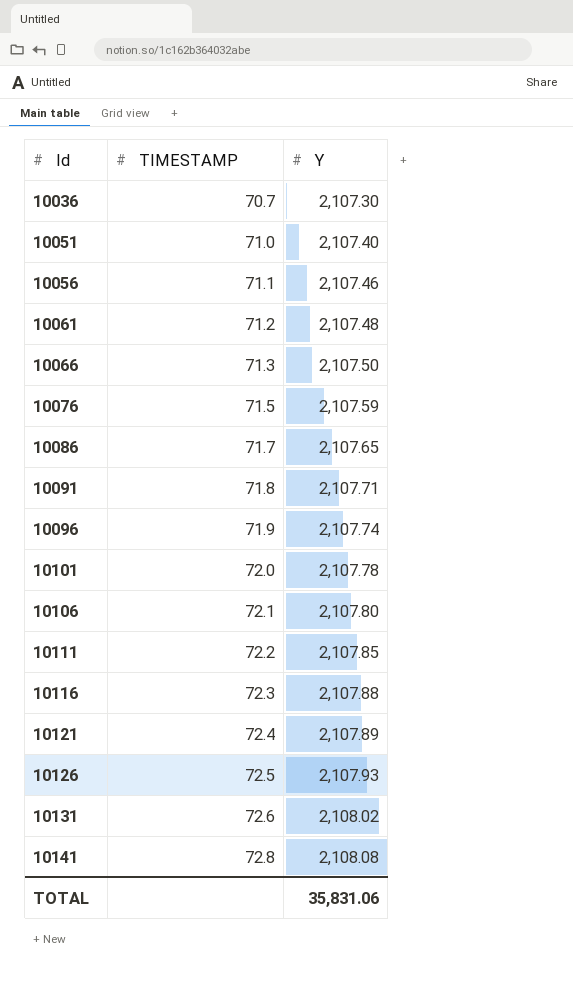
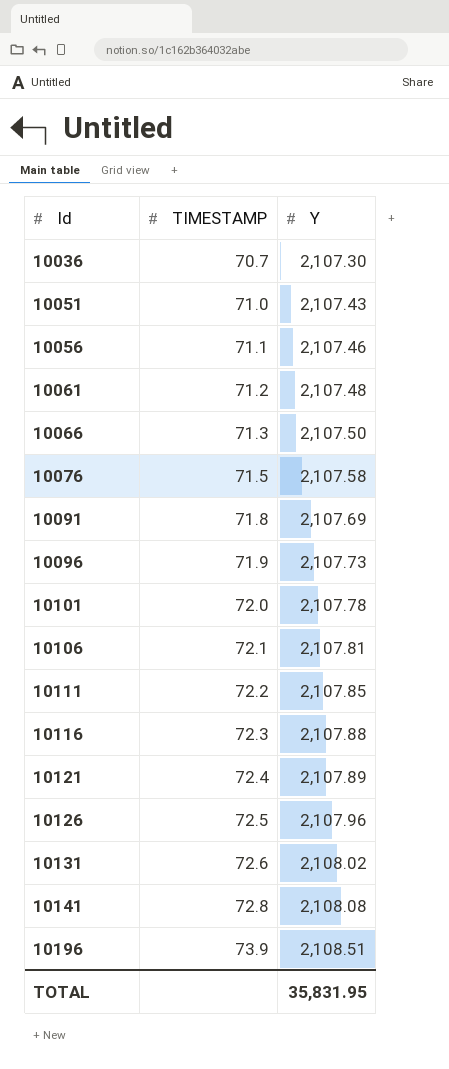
row 10086: 71.7 | 2,107.65 -> none
10051 | Y: 2,107.40 -> 2,107.43
10076 | Y: 2,107.59 -> 2,107.58
10091 | Y: 2,107.71 -> 2,107.69
10096 | Y: 2,107.74 -> 2,107.73
10106 | Y: 2,107.80 -> 2,107.81
10126 | Y: 2,107.93 -> 2,107.96
row 10196: none -> 73.9 | 2,108.51
TOTAL | Y: 35,831.06 -> 35,831.95

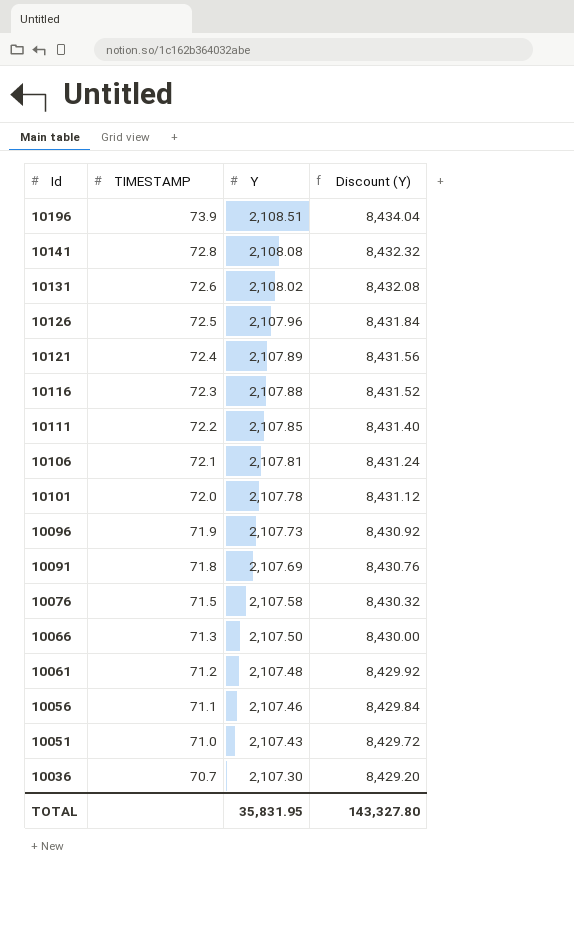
row order: Id ascending -> Id descending
column Discount (Y) | formula: none -> [Y] * 4

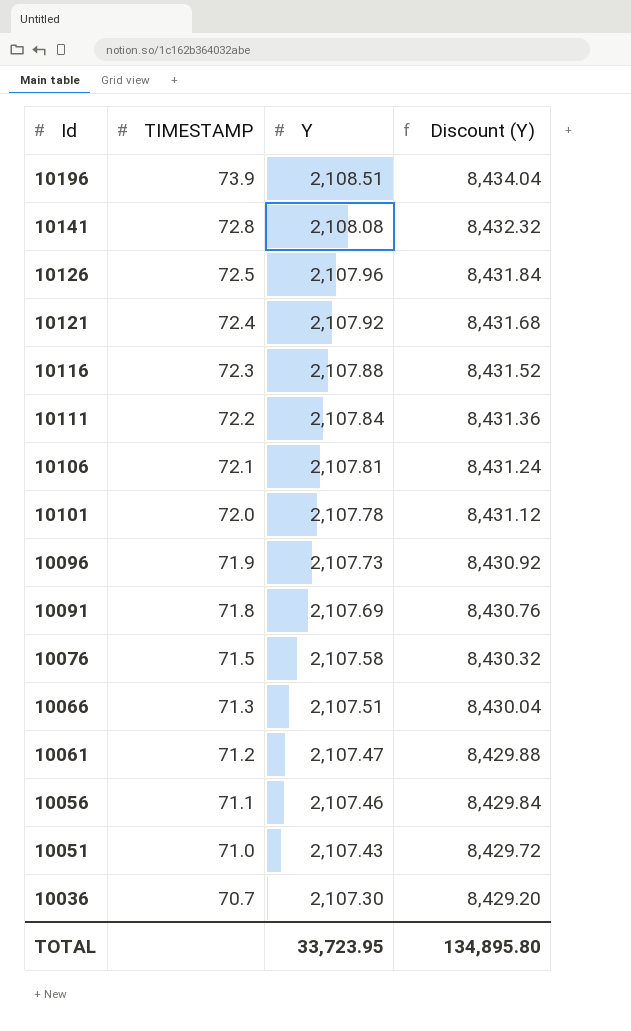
row 10131: 72.6 | 2,108.02 | 8,432.08 -> none
10121 | Y: 2,107.89 -> 2,107.92
10121 | Discount (Y): 8,431.56 -> 8,431.68
10111 | Y: 2,107.85 -> 2,107.84
10111 | Discount (Y): 8,431.40 -> 8,431.36
10066 | Y: 2,107.50 -> 2,107.51
10066 | Discount (Y): 8,430.00 -> 8,430.04
10061 | Y: 2,107.48 -> 2,107.47
10061 | Discount (Y): 8,429.92 -> 8,429.88
TOTAL | Y: 35,831.95 -> 33,723.95
TOTAL | Discount (Y): 143,327.80 -> 134,895.80

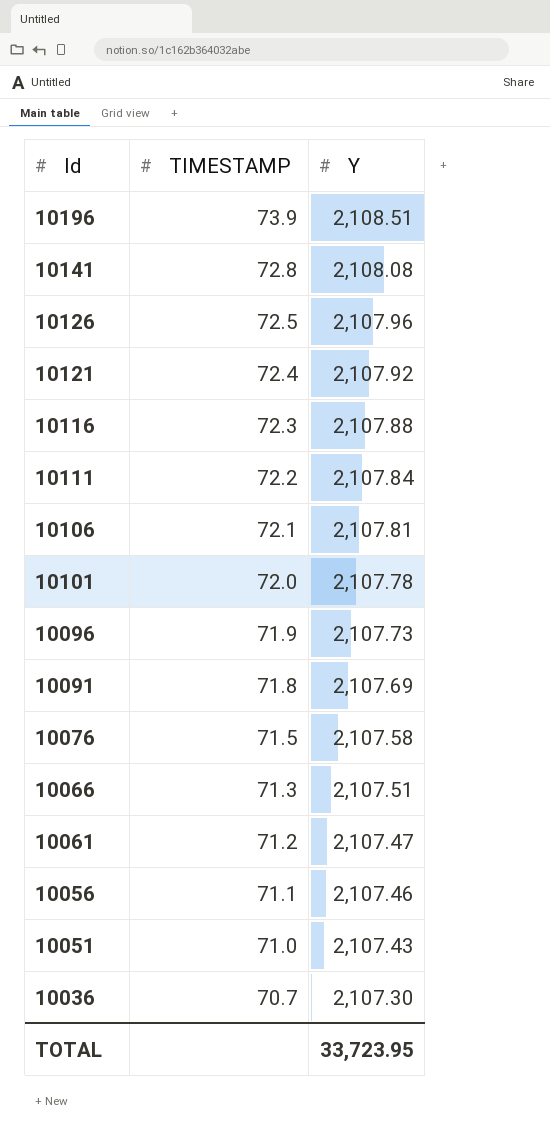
column Discount (Y) | formula: [Y] * 4 -> none

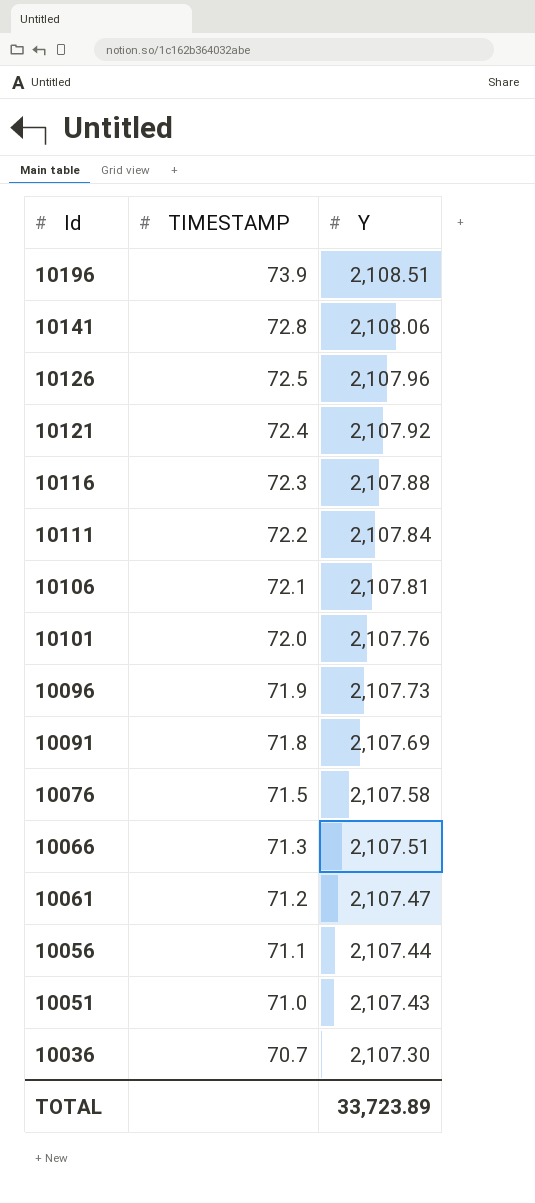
10141 | Y: 2,108.08 -> 2,108.06
10101 | Y: 2,107.78 -> 2,107.76
10056 | Y: 2,107.46 -> 2,107.44
TOTAL | Y: 33,723.95 -> 33,723.89

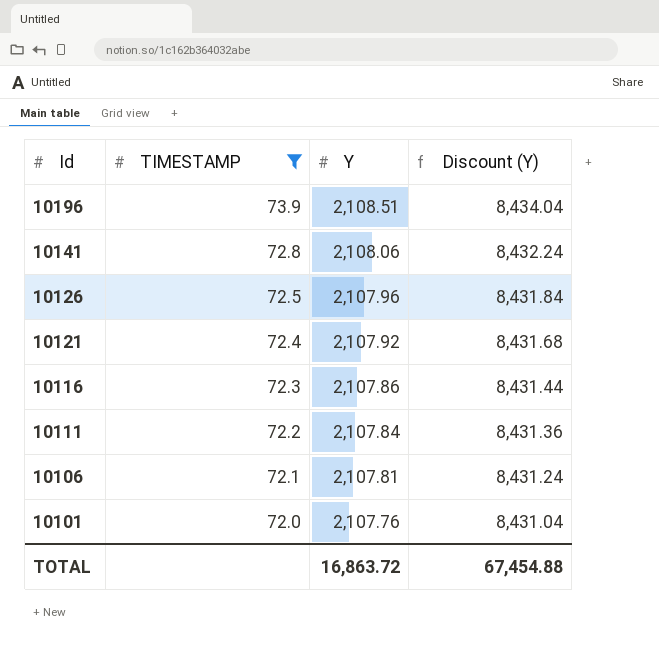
filter: none -> TIMESTAMP >= 72.0
column Discount (Y) | formula: none -> [Y] * 4
10116 | Y: 2,107.88 -> 2,107.86
TOTAL | Y: 33,723.89 -> 16,863.72

